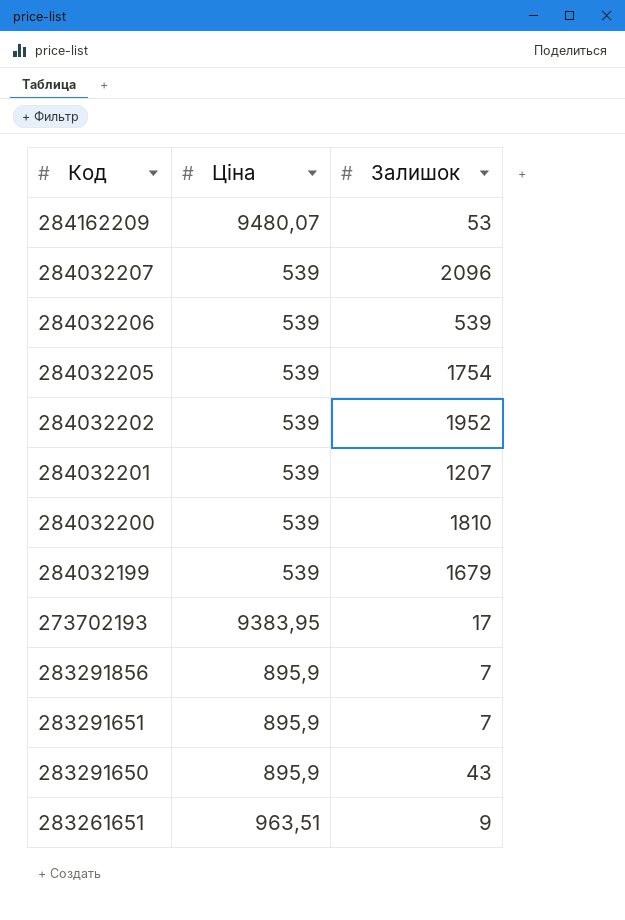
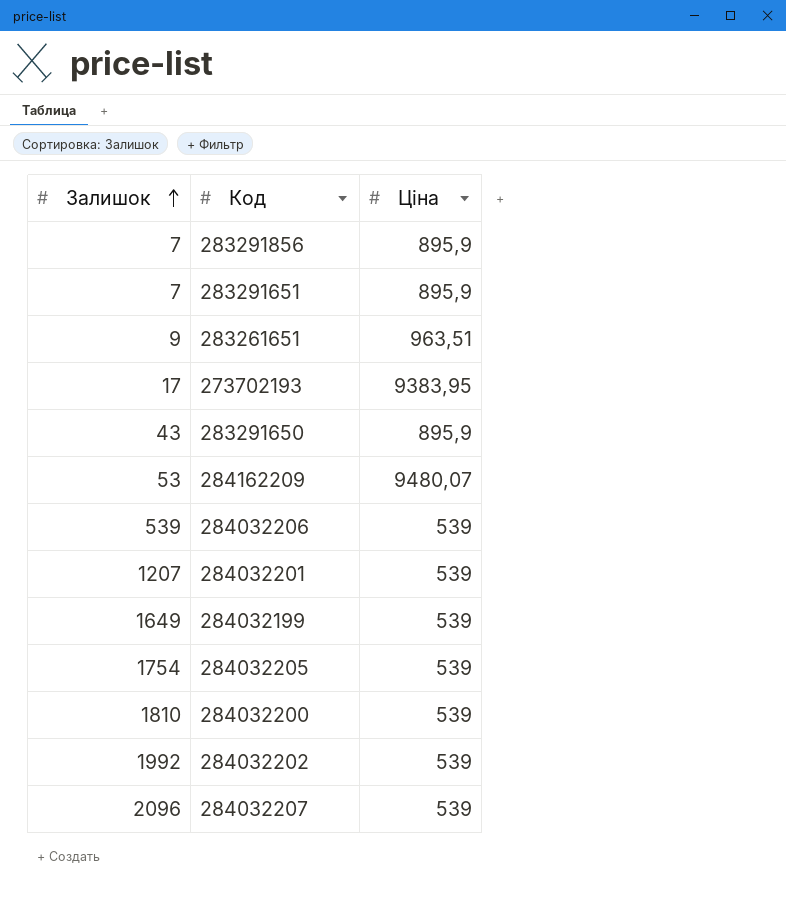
row order: none -> Залишок ascending
column Залишок | position: 3 -> 1
284032199 | Залишок: 1679 -> 1649
284032202 | Залишок: 1952 -> 1992

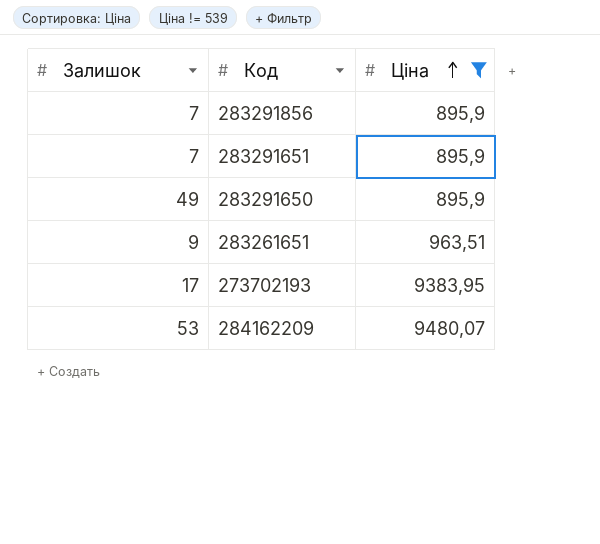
filter: none -> Ціна != 539
row order: Залишок ascending -> Ціна ascending
283291650 | Залишок: 43 -> 49

